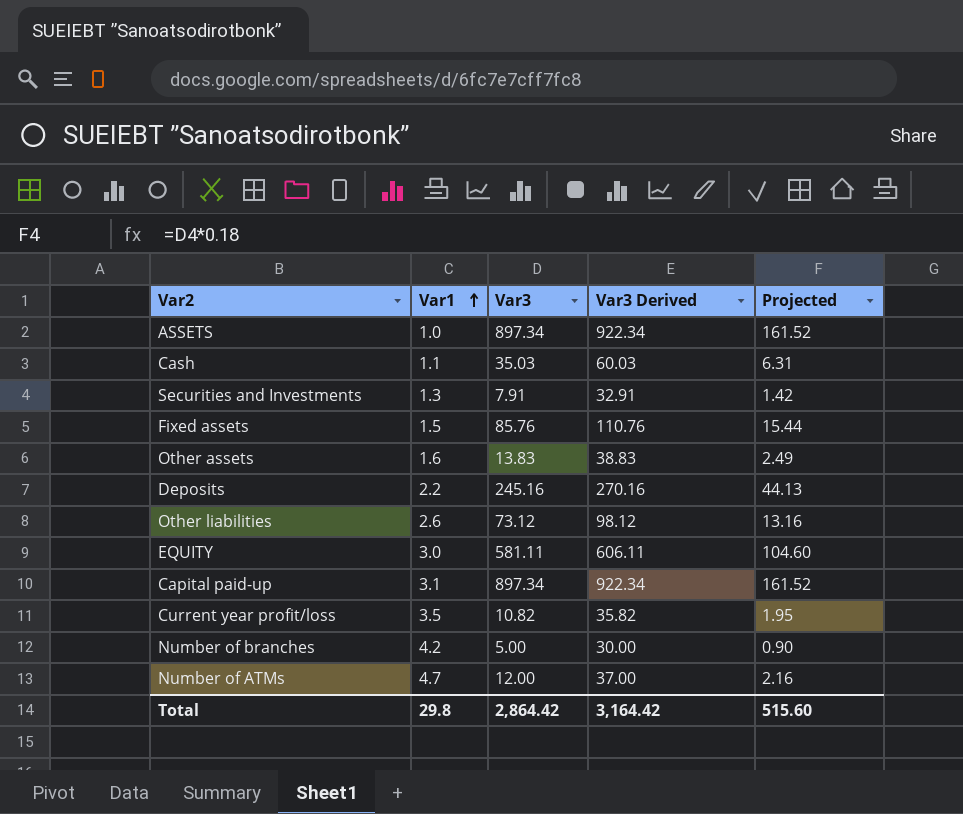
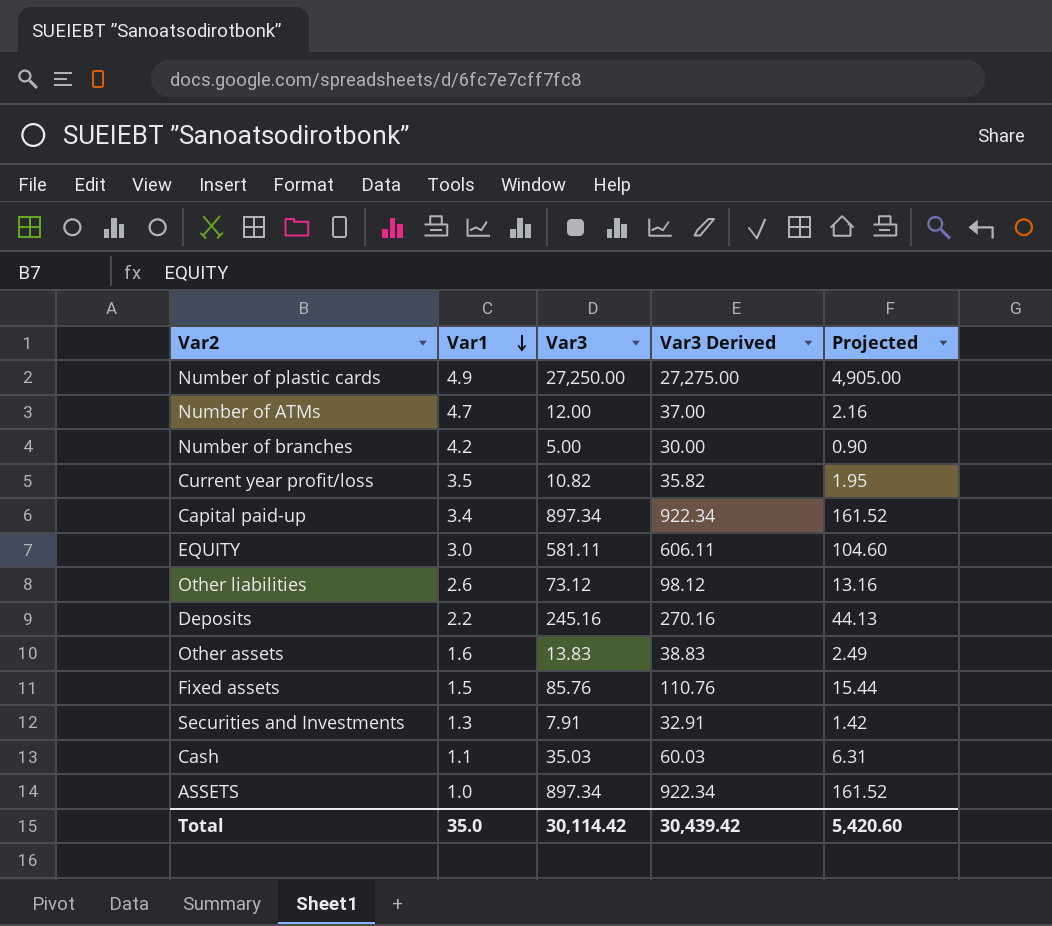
row order: Var1 ascending -> Var1 descending
row Number of plastic cards: none -> 4.9 | 27,250.00 | 27,275.00 | 4,905.00
Сapital paid-up | Var1: 3.1 -> 3.4
Total | Var1: 29.8 -> 35.0
Total | Var3: 2,864.42 -> 30,114.42
Total | Var3 Derived: 3,164.42 -> 30,439.42
Total | Projected: 515.60 -> 5,420.60

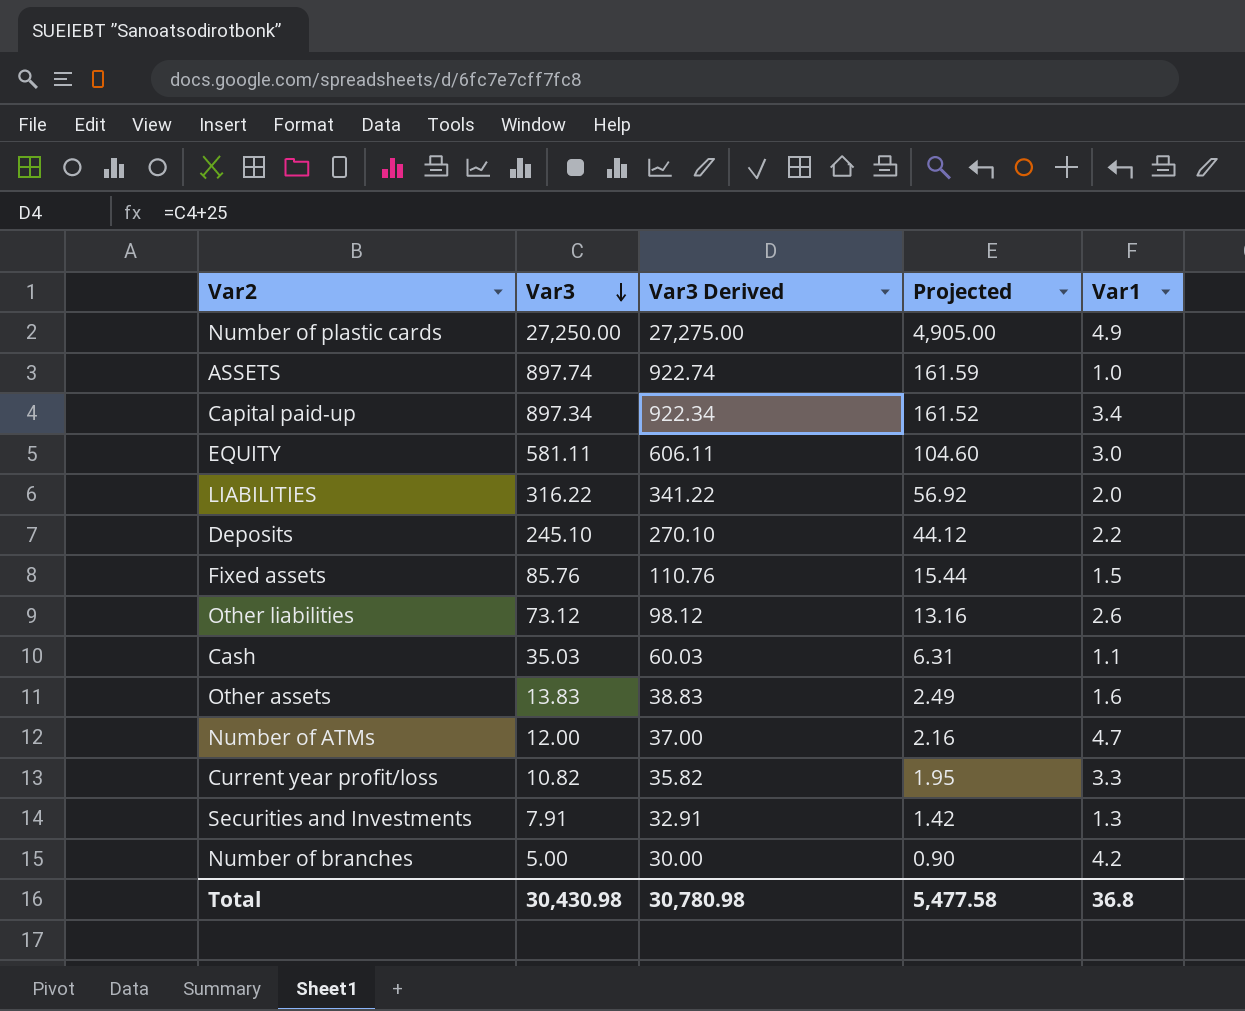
row order: Var1 descending -> Var3 descending
column Var1 | position: 2 -> 5
АSSETS | Var3: 897.34 -> 897.74
АSSETS | Var3 Derived: 922.34 -> 922.74
АSSETS | Projected: 161.52 -> 161.59
row LIABILITIES: none -> 316.22 | 341.22 | 56.92 | 2.0
Deposits | Var3: 245.16 -> 245.10
Deposits | Var3 Derived: 270.16 -> 270.10
Deposits | Projected: 44.13 -> 44.12
Current year profit/loss | Var1: 3.5 -> 3.3
Total | Var3: 30,114.42 -> 30,430.98
Total | Var3 Derived: 30,439.42 -> 30,780.98
Total | Projected: 5,420.60 -> 5,477.58
Total | Var1: 35.0 -> 36.8

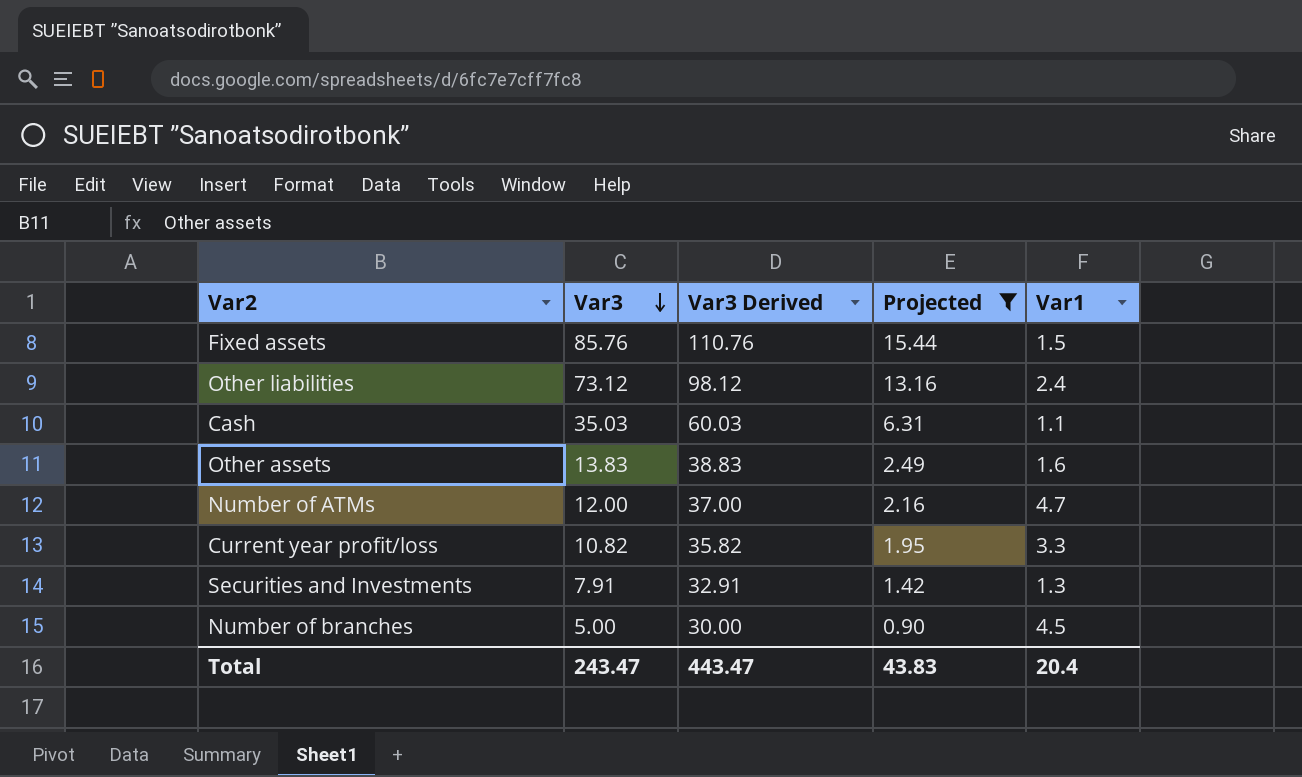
filter: none -> Projected <= 15.44
Other liabilities | Var1: 2.6 -> 2.4
Number of branches | Var1: 4.2 -> 4.5
Total | Var3: 30,430.98 -> 243.47
Total | Var3 Derived: 30,780.98 -> 443.47
Total | Projected: 5,477.58 -> 43.83
Total | Var1: 36.8 -> 20.4

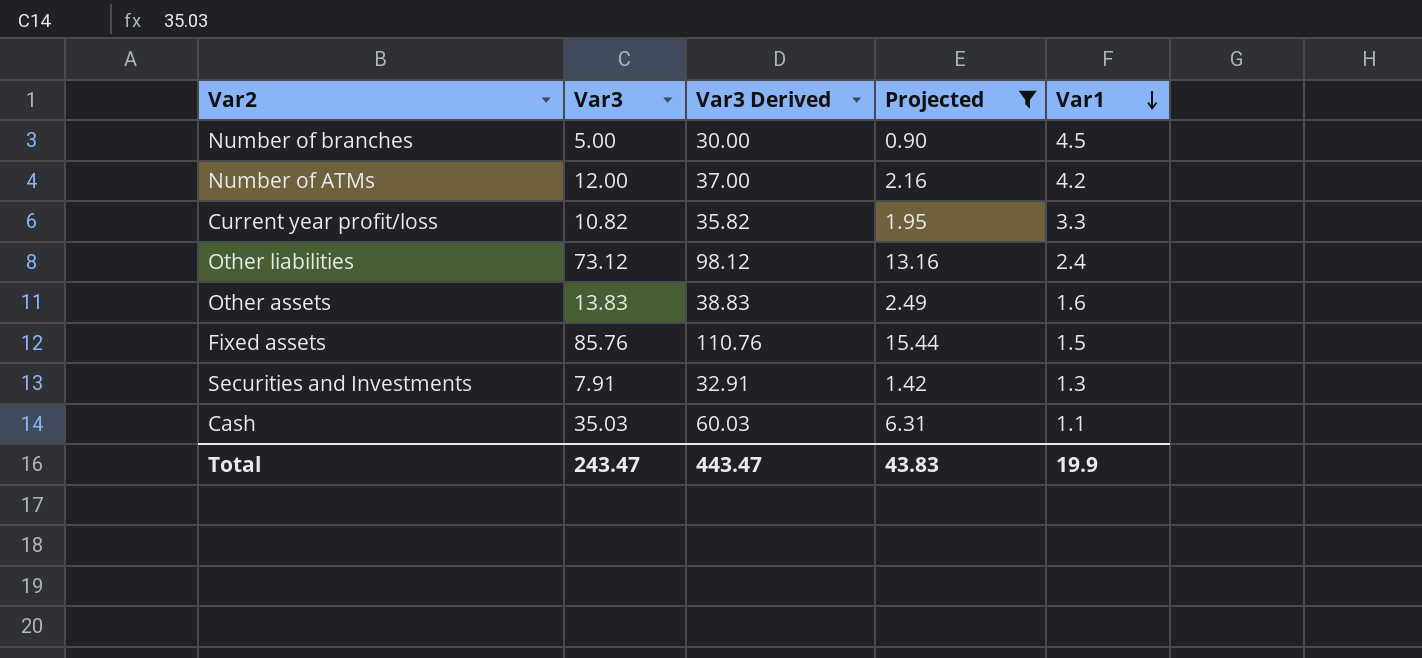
row order: Var3 descending -> Var1 descending
Number of ATMs | Var1: 4.7 -> 4.2
Total | Var1: 20.4 -> 19.9

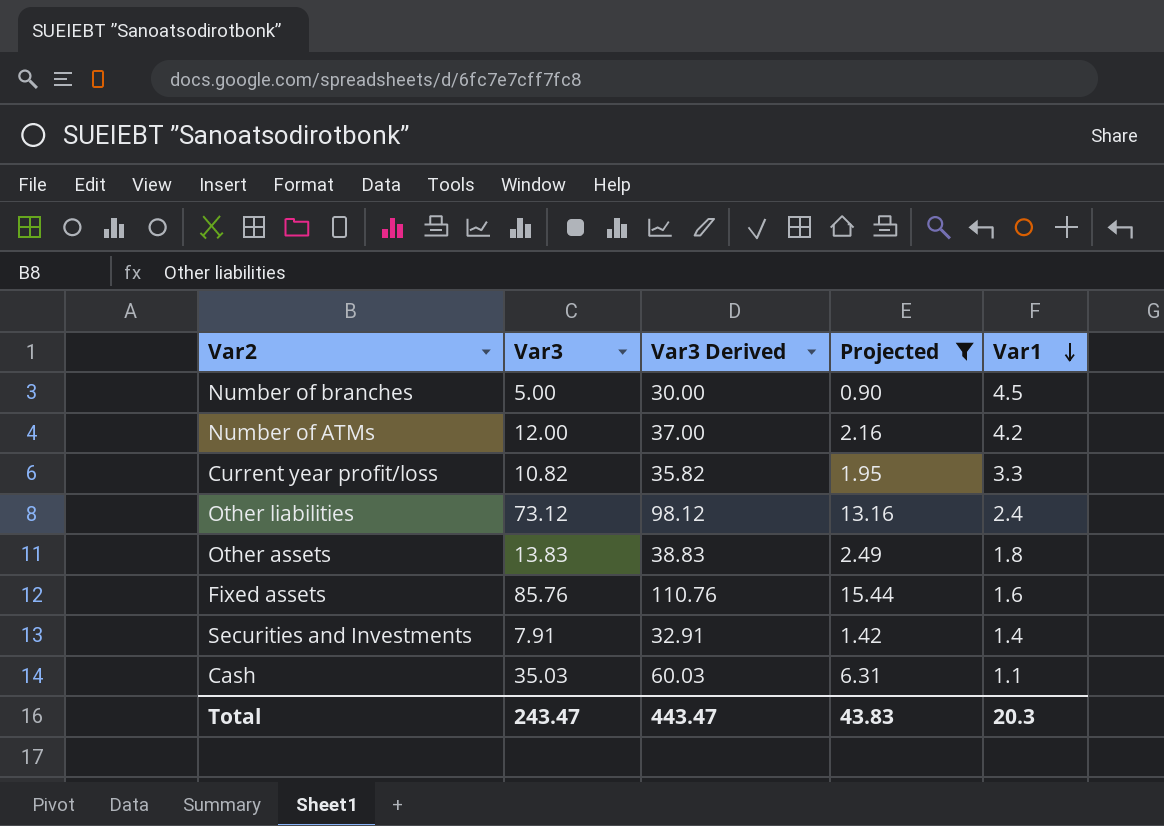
Other assets | Var1: 1.6 -> 1.8
Fixed assets | Var1: 1.5 -> 1.6
Securities and Investments | Var1: 1.3 -> 1.4
Total | Var1: 19.9 -> 20.3

